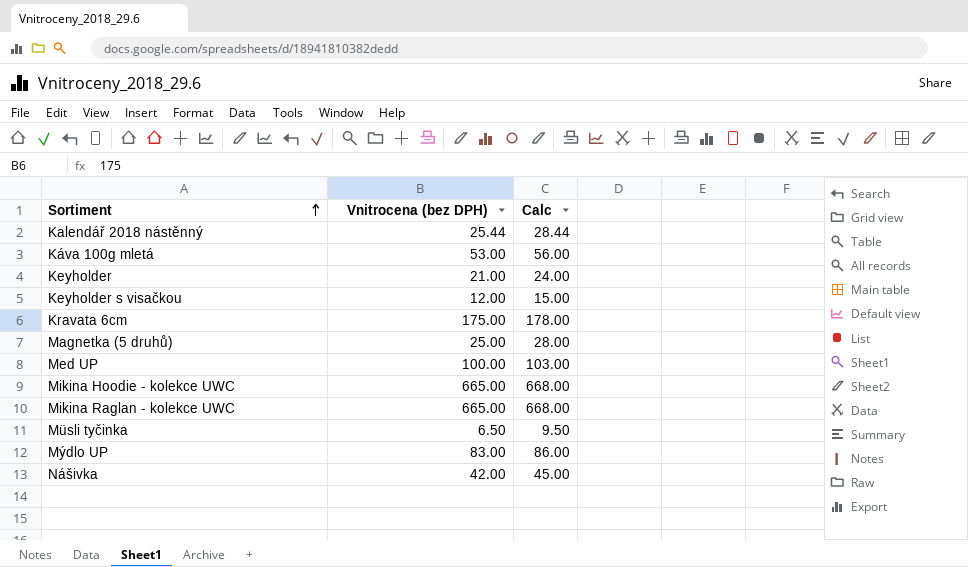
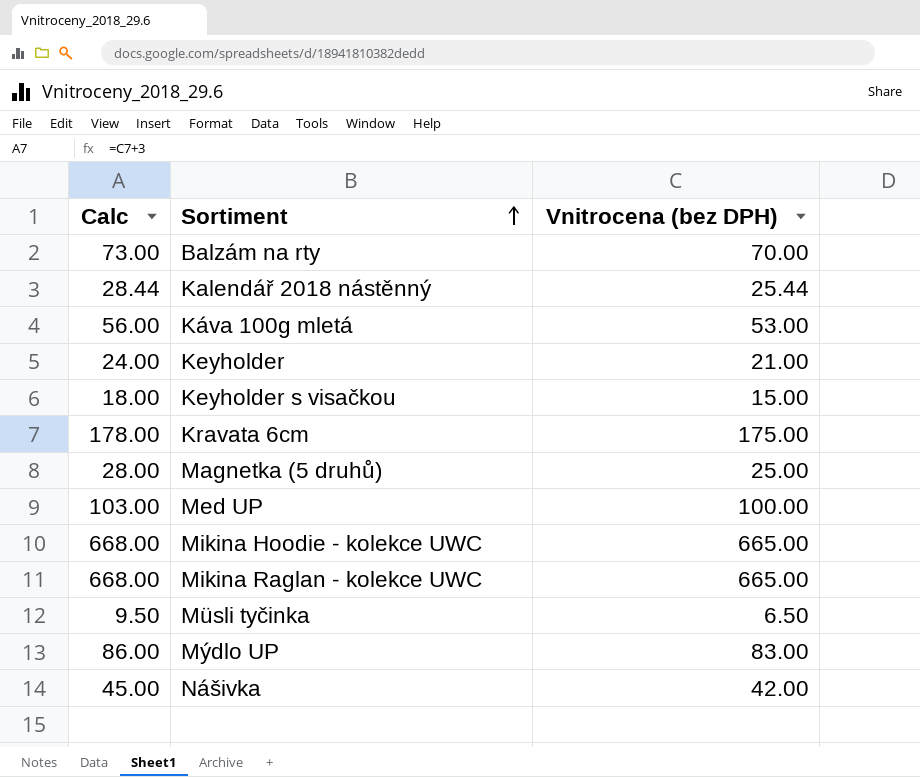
column Calc | position: 3 -> 1
row Balzám na rty: none -> 73.00 | 70.00
Keyholder s visačkou | Calc: 15.00 -> 18.00
Keyholder s visačkou | Vnitrocena (bez DPH): 12.00 -> 15.00

